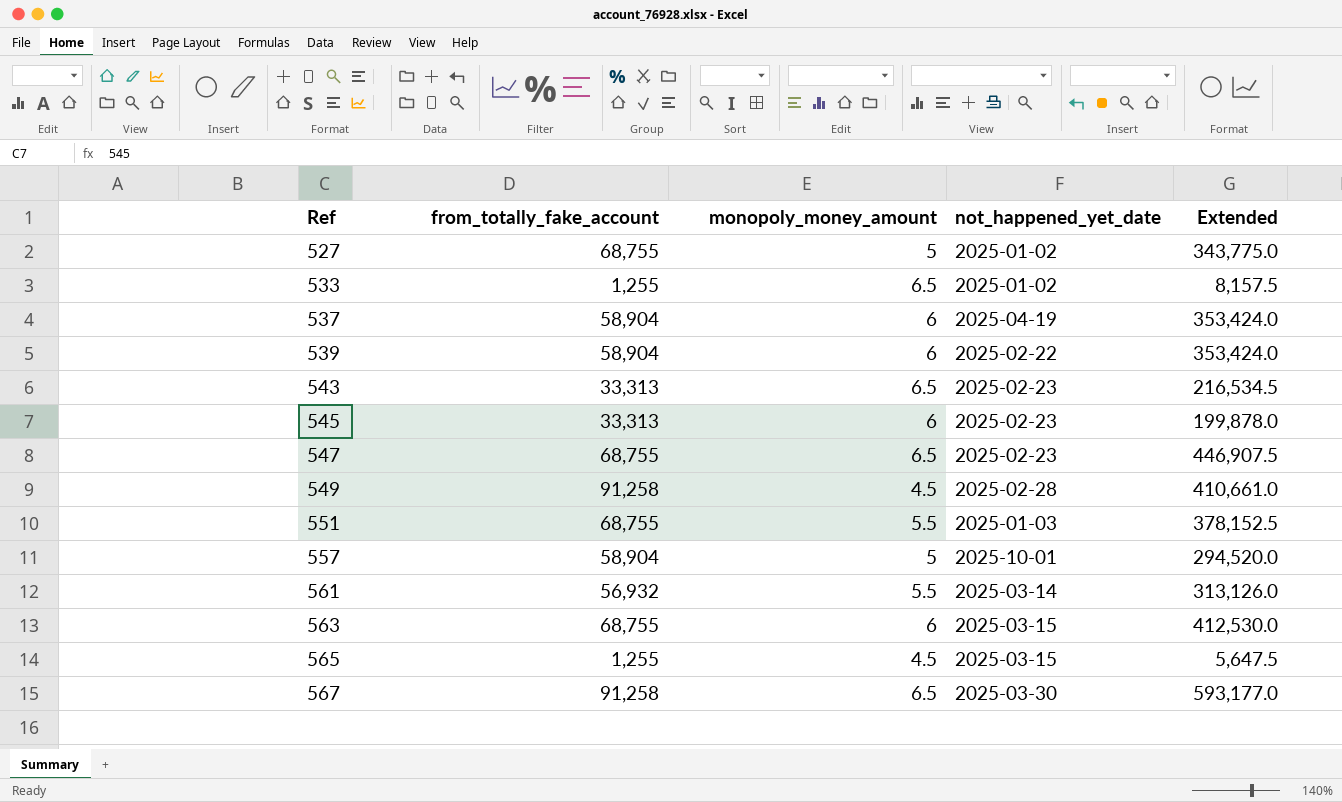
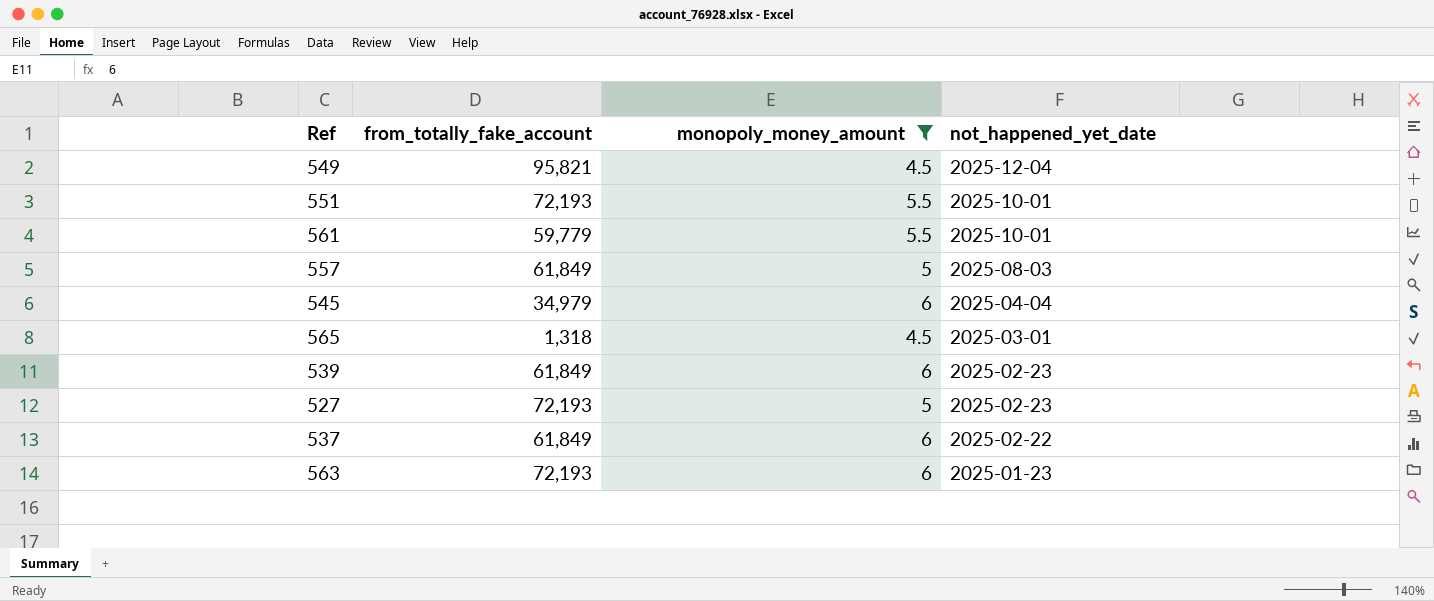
filter: none -> monopoly_money_amount != 6.5
row order: Ref ascending -> not_happened_yet_date descending
column Extended | formula: [from_totally_fake_account] * [monopoly_money_amount] -> none
549 | from_totally_fake_account: 91,258 -> 95,821
549 | not_happened_yet_date: 2025-02-28 -> 2025-12-04
551 | from_totally_fake_account: 68,755 -> 72,193
551 | not_happened_yet_date: 2025-01-03 -> 2025-10-01
561 | from_totally_fake_account: 56,932 -> 59,779
561 | not_happened_yet_date: 2025-03-14 -> 2025-10-01
557 | from_totally_fake_account: 58,904 -> 61,849
557 | not_happened_yet_date: 2025-10-01 -> 2025-08-03
545 | from_totally_fake_account: 33,313 -> 34,979
545 | not_happened_yet_date: 2025-02-23 -> 2025-04-04
565 | from_totally_fake_account: 1,255 -> 1,318
565 | not_happened_yet_date: 2025-03-15 -> 2025-03-01
539 | from_totally_fake_account: 58,904 -> 61,849
539 | not_happened_yet_date: 2025-02-22 -> 2025-02-23
527 | from_totally_fake_account: 68,755 -> 72,193
527 | not_happened_yet_date: 2025-01-02 -> 2025-02-23
537 | from_totally_fake_account: 58,904 -> 61,849
537 | not_happened_yet_date: 2025-04-19 -> 2025-02-22
563 | from_totally_fake_account: 68,755 -> 72,193
563 | not_happened_yet_date: 2025-03-15 -> 2025-01-23

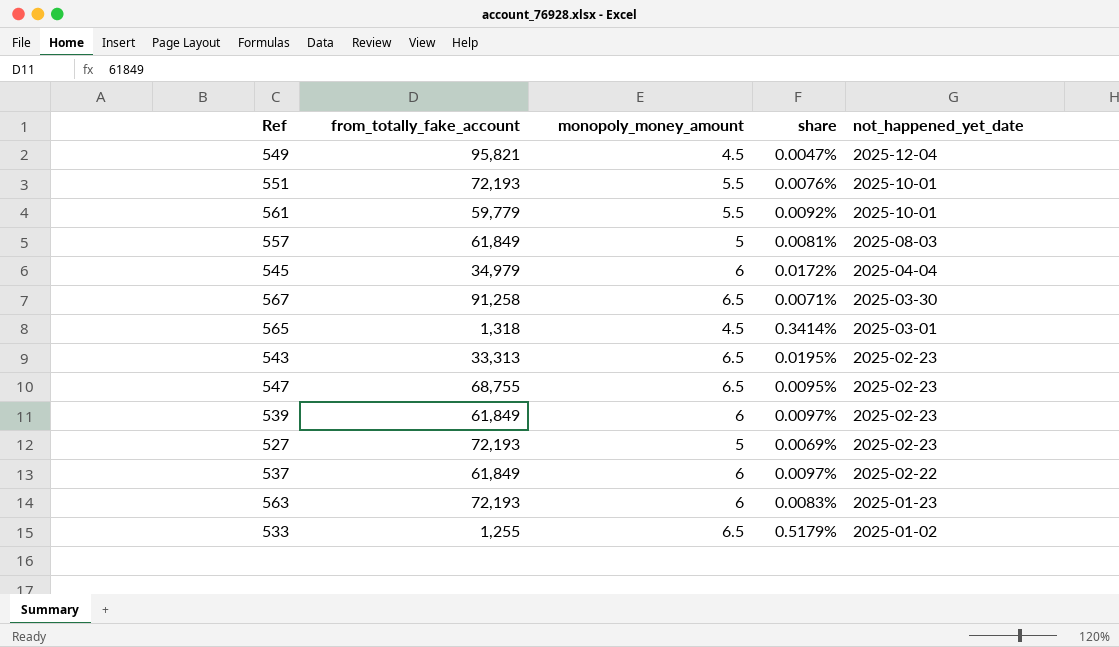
filter: monopoly_money_amount != 6.5 -> none
column share | formula: none -> [monopoly_money_amount] / [from_totally_fake_account]

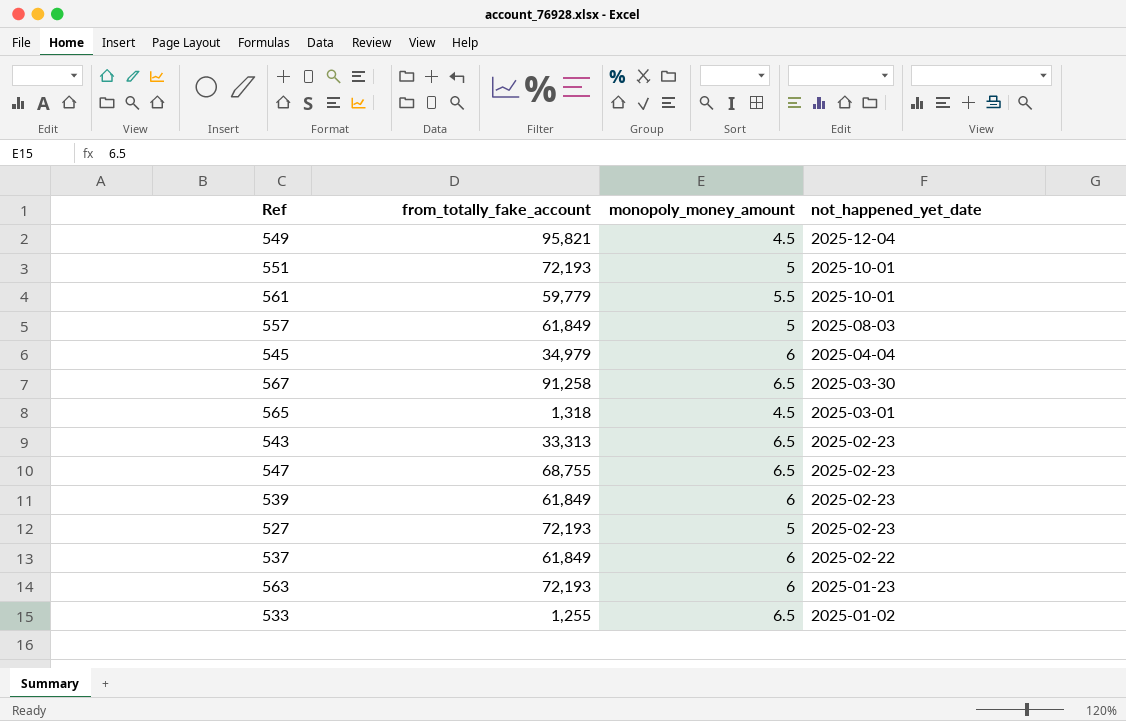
column share | formula: [monopoly_money_amount] / [from_totally_fake_account] -> none
551 | monopoly_money_amount: 5.5 -> 5

